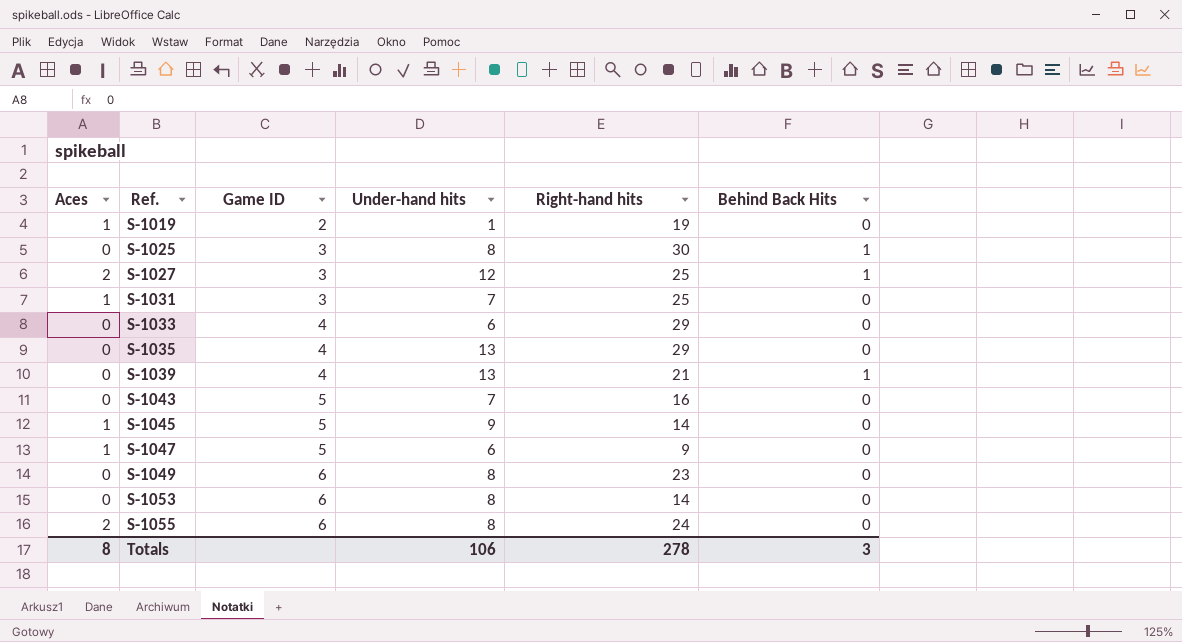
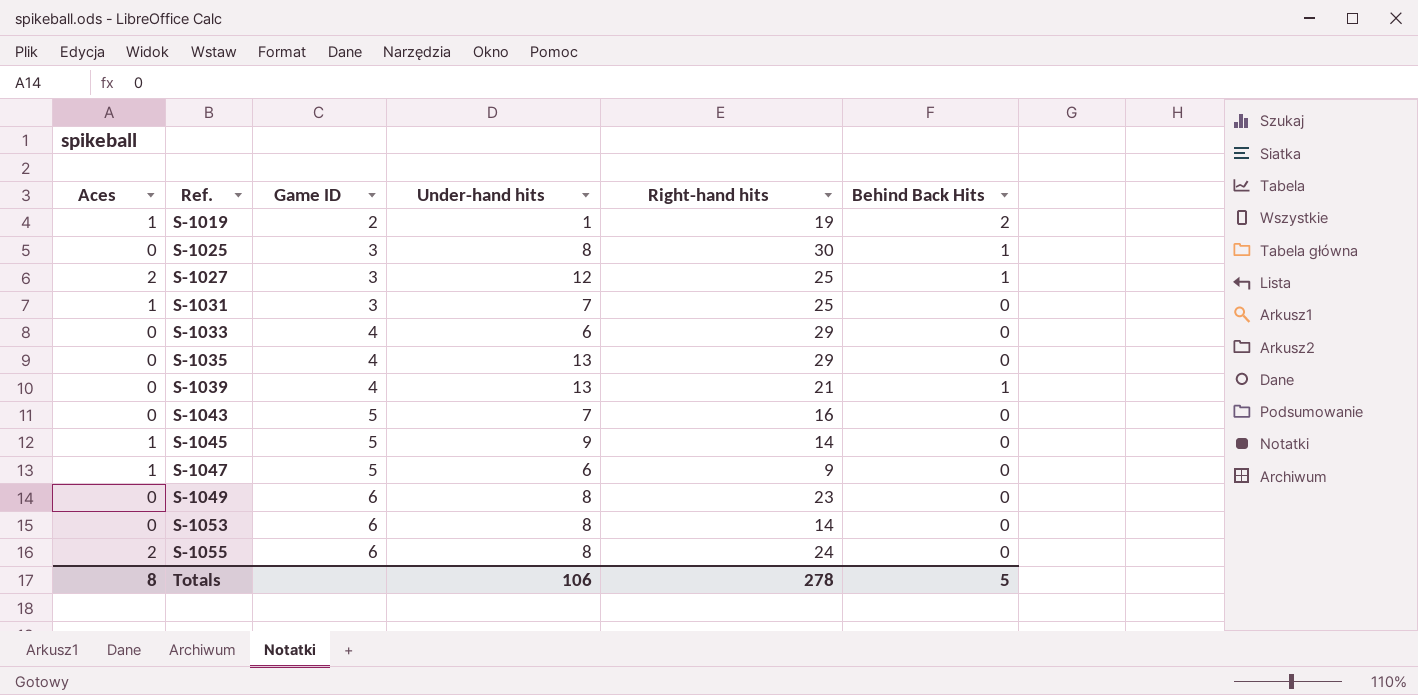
S-1019 | Behind Back Hits: 0 -> 2
Totals | Behind Back Hits: 3 -> 5

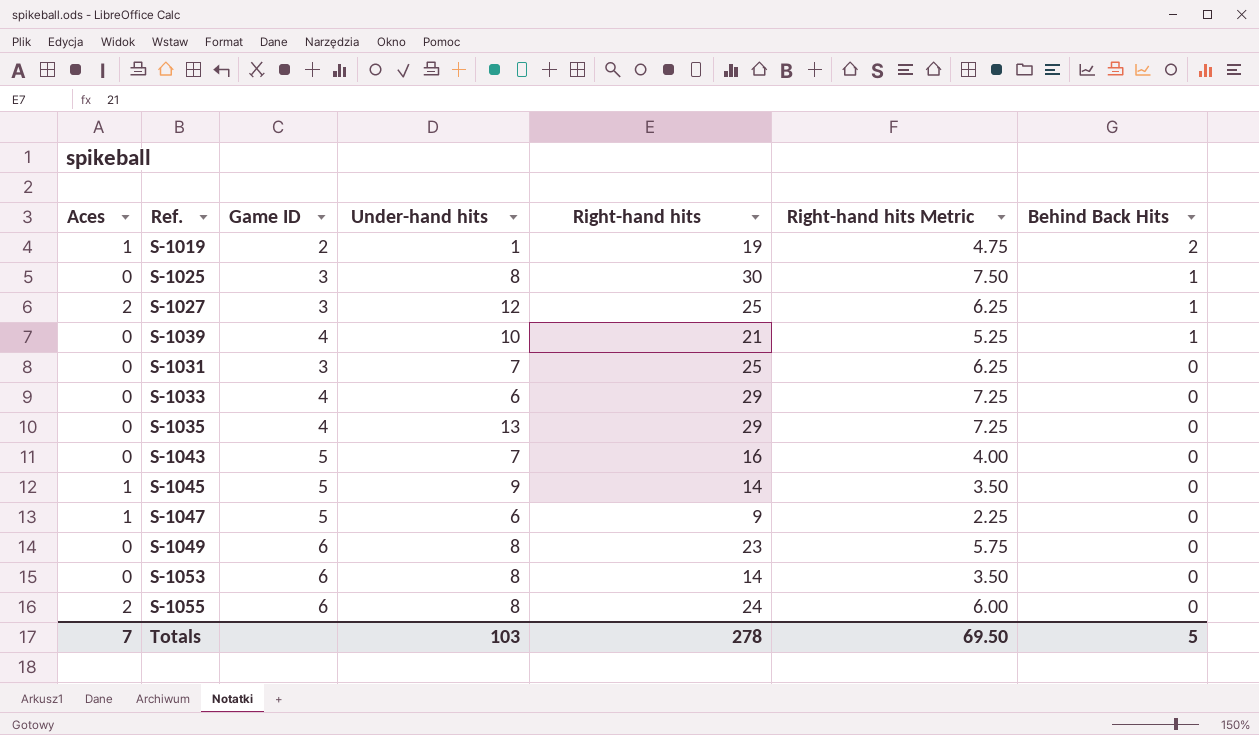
row order: Ref. ascending -> Behind Back Hits descending
column Right-hand hits Metric | formula: none -> [Right-hand hits] * 0.25
S-1039 | Under-hand hits: 13 -> 10
S-1031 | Aces: 1 -> 0
Totals | Aces: 8 -> 7
Totals | Under-hand hits: 106 -> 103

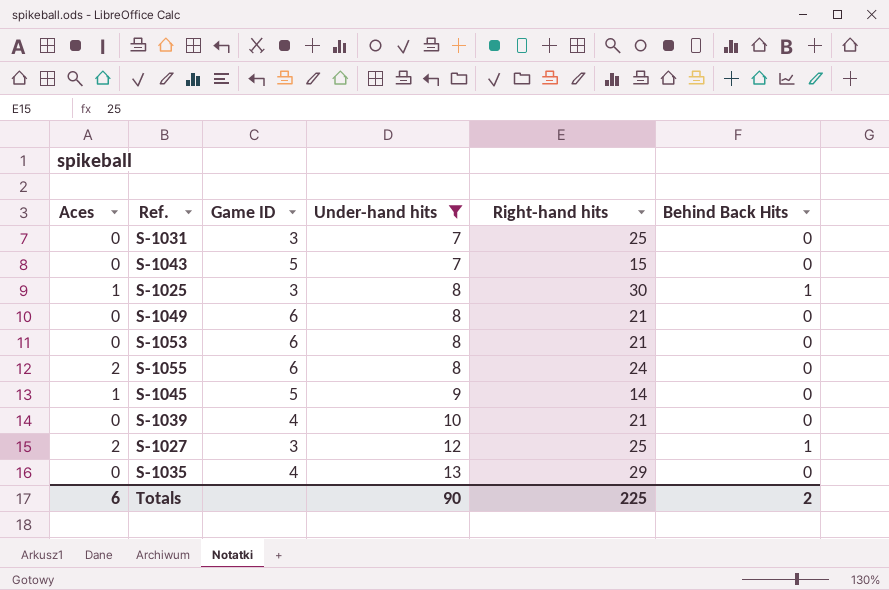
filter: none -> Under-hand hits >= 7
row order: Behind Back Hits descending -> Under-hand hits ascending
column Right-hand hits Metric | formula: [Right-hand hits] * 0.25 -> none
S-1043 | Right-hand hits: 16 -> 15
S-1025 | Aces: 0 -> 1
S-1049 | Right-hand hits: 23 -> 21
S-1053 | Right-hand hits: 14 -> 21
S-1039 | Behind Back Hits: 1 -> 0
Totals | Aces: 7 -> 6
Totals | Under-hand hits: 103 -> 90
Totals | Right-hand hits: 278 -> 225
Totals | Behind Back Hits: 5 -> 2

